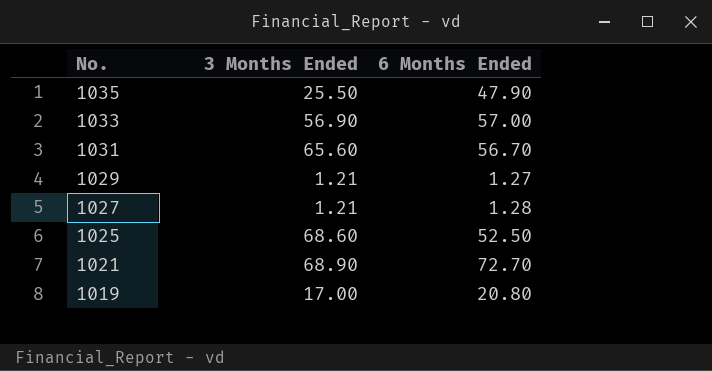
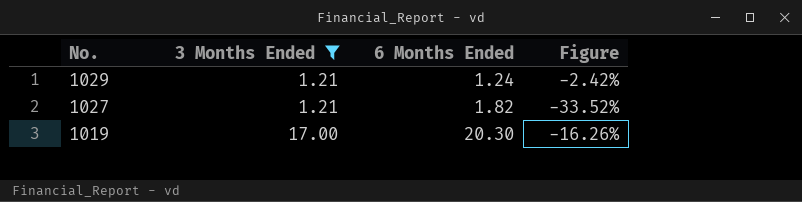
filter: none -> 3 Months Ended <= 17.00
column Figure | formula: none -> ([3 Months Ended] - [6 Months Ended]) / [6 Months Ended]
1029 | 6 Months Ended: 1.27 -> 1.24
1027 | 6 Months Ended: 1.28 -> 1.82
1019 | 6 Months Ended: 20.80 -> 20.30

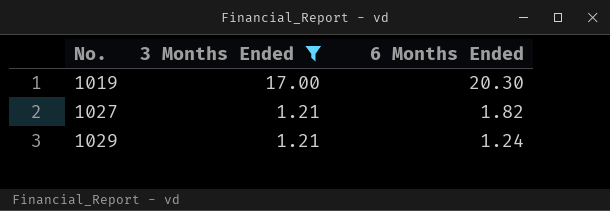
row order: No. descending -> No. ascending
column Figure | formula: ([3 Months Ended] - [6 Months Ended]) / [6 Months Ended] -> none

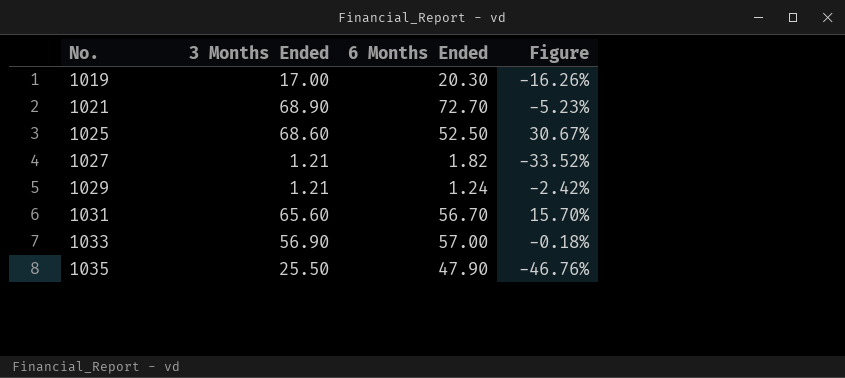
filter: 3 Months Ended <= 17.00 -> none
column Figure | formula: none -> ([3 Months Ended] - [6 Months Ended]) / [6 Months Ended]

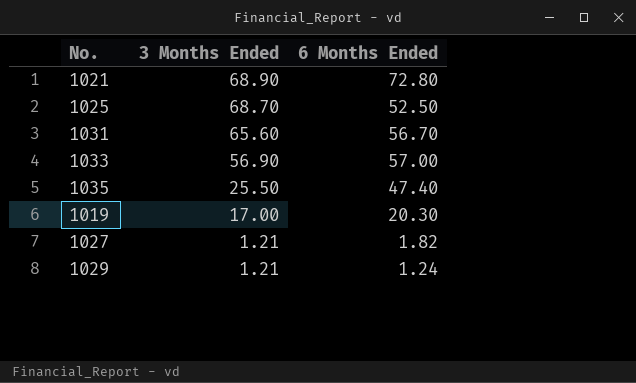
row order: No. ascending -> 3 Months Ended descending
column Figure | formula: ([3 Months Ended] - [6 Months Ended]) / [6 Months Ended] -> none
1021 | 6 Months Ended: 72.70 -> 72.80
1025 | 3 Months Ended: 68.60 -> 68.70
1035 | 6 Months Ended: 47.90 -> 47.40

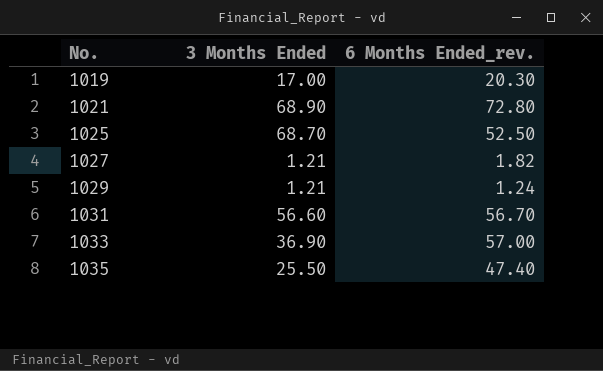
row order: 3 Months Ended descending -> No. ascending
column name: 6 Months Ended -> 6 Months Ended_rev.
1031 | 3 Months Ended: 65.60 -> 56.60
1033 | 3 Months Ended: 56.90 -> 36.90

